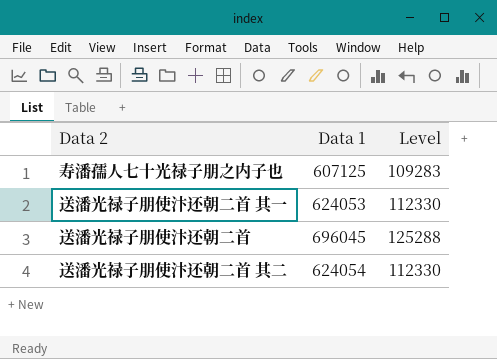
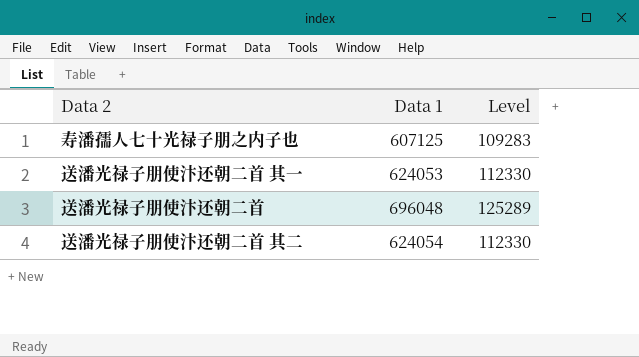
送潘光禄子朋使汴还朝二首 | Data 1: 696045 -> 696048
送潘光禄子朋使汴还朝二首 | Level: 125288 -> 125289

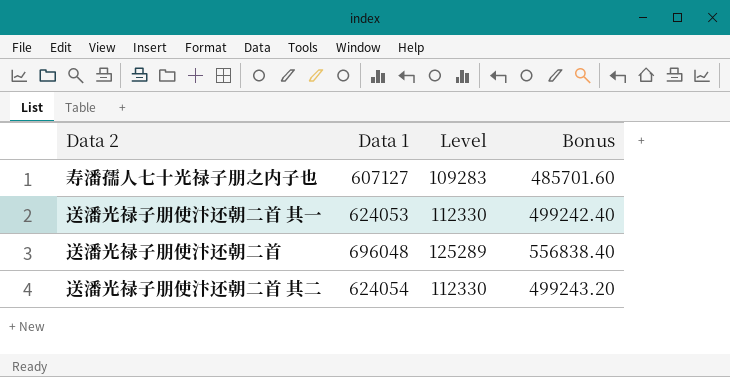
column Bonus | formula: none -> [Data 1] * 0.8
寿潘孺人七十光禄子朋之内子也 | Data 1: 607125 -> 607127

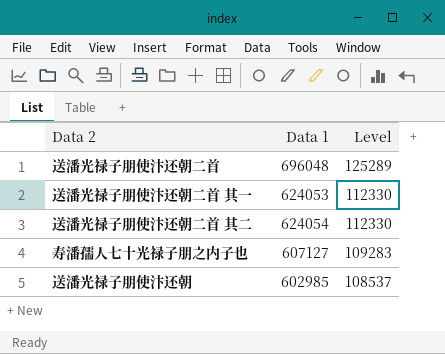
row order: none -> Level descending
column Bonus | formula: [Data 1] * 0.8 -> none
row 送潘光禄子朋使汴还朝: none -> 602985 | 108537

